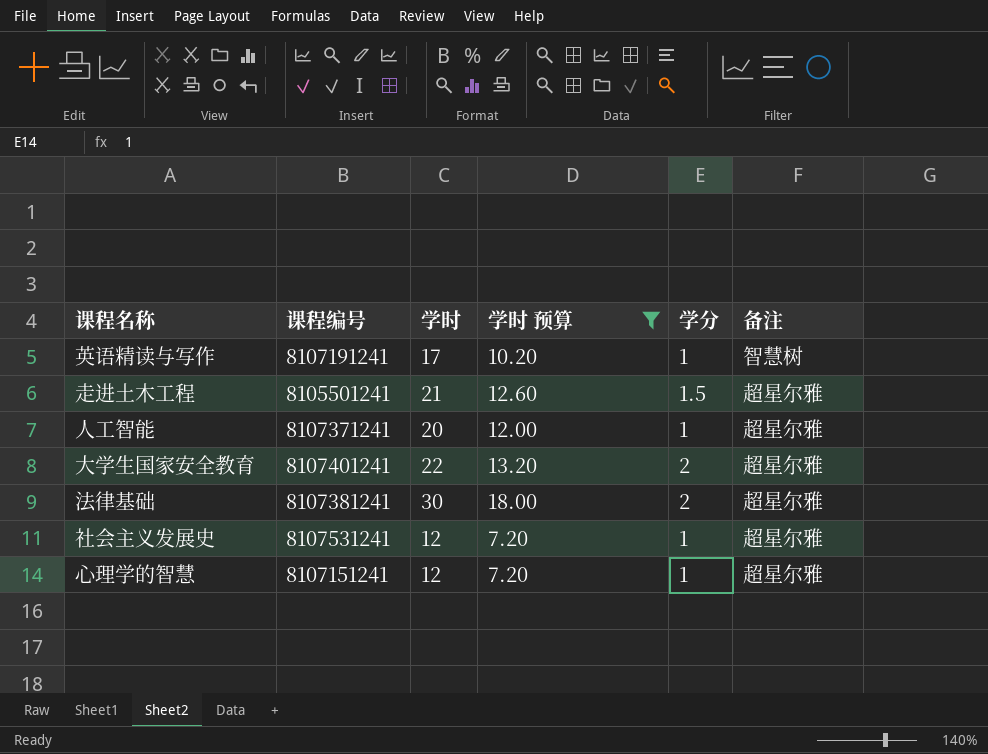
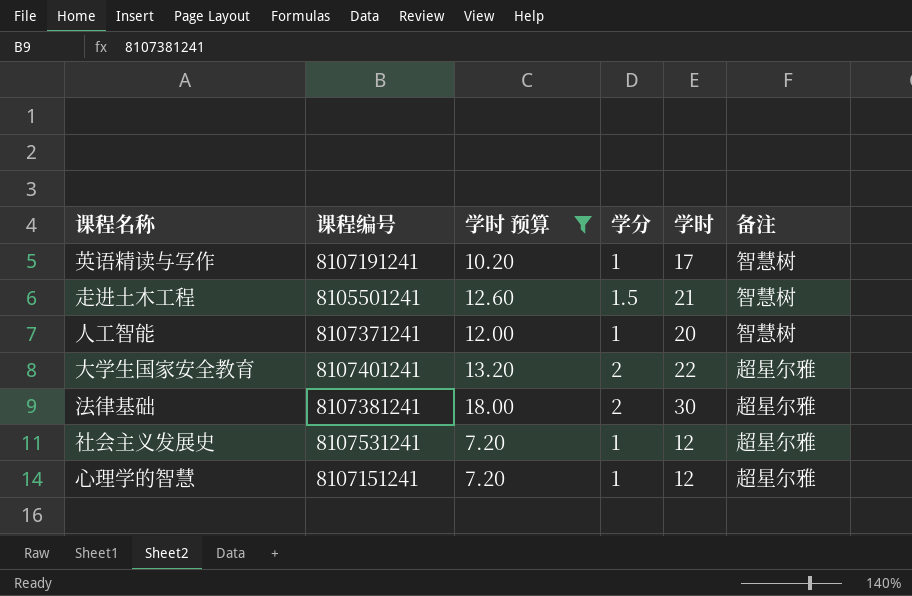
column 学时 | position: 3 -> 5
走进土木工程 | 备注: 超星尔雅 -> 智慧树
人工智能 | 备注: 超星尔雅 -> 智慧树

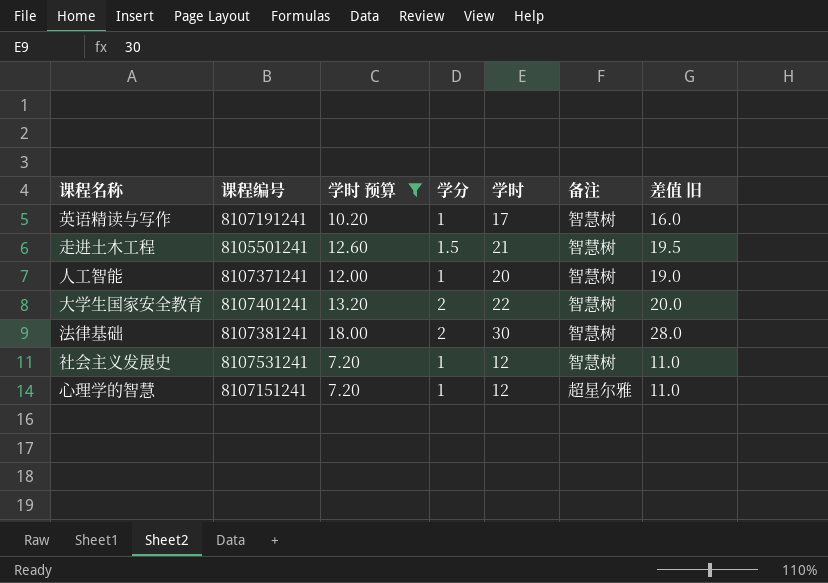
column 差值 旧 | formula: none -> [学时] - [学分]
大学生国家安全教育 | 备注: 超星尔雅 -> 智慧树
法律基础 | 备注: 超星尔雅 -> 智慧树
社会主义发展史 | 备注: 超星尔雅 -> 智慧树

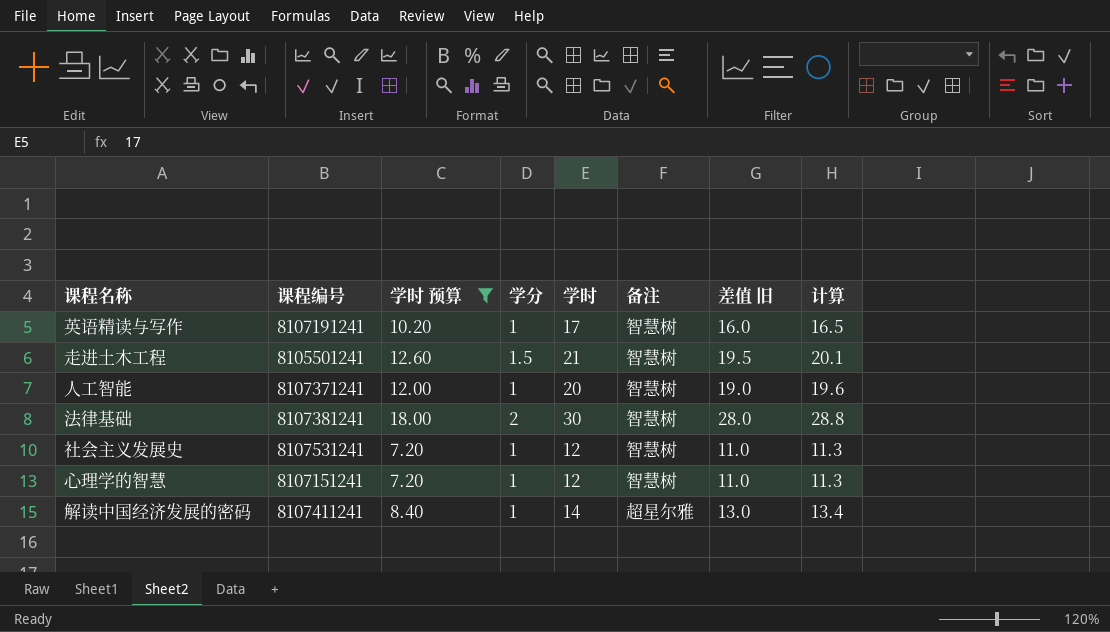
column 计算 | formula: none -> [差值 旧] * 1.03
row 大学生国家安全教育: 8107401241 | 13.20 | 2 | 22 | 智慧树 | 20.0 -> none
心理学的智慧 | 备注: 超星尔雅 -> 智慧树
row 解读中国经济发展的密码: none -> 8107411241 | 8.40 | 1 | 14 | 超星尔雅 | 13.0 | 13.4

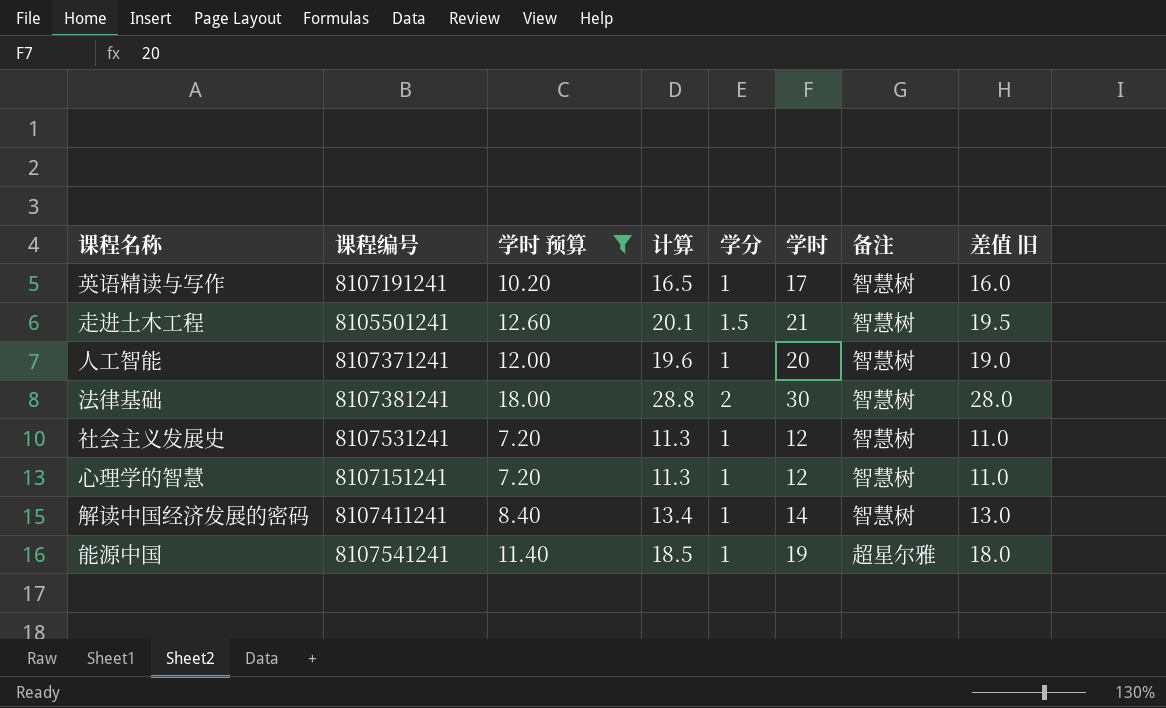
column 计算 | position: 8 -> 4
解读中国经济发展的密码 | 备注: 超星尔雅 -> 智慧树
row 能源中国: none -> 8107541241 | 11.40 | 18.5 | 1 | 19 | 超星尔雅 | 18.0

